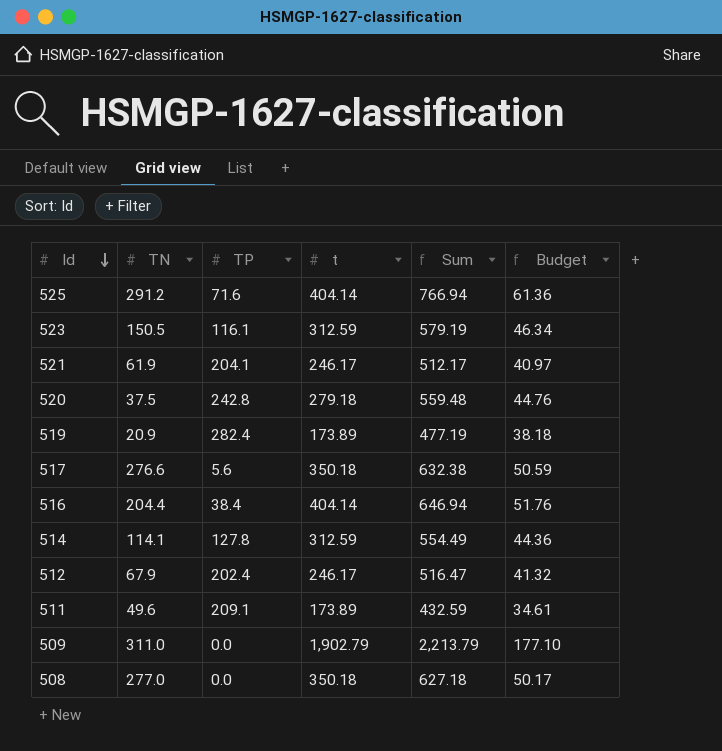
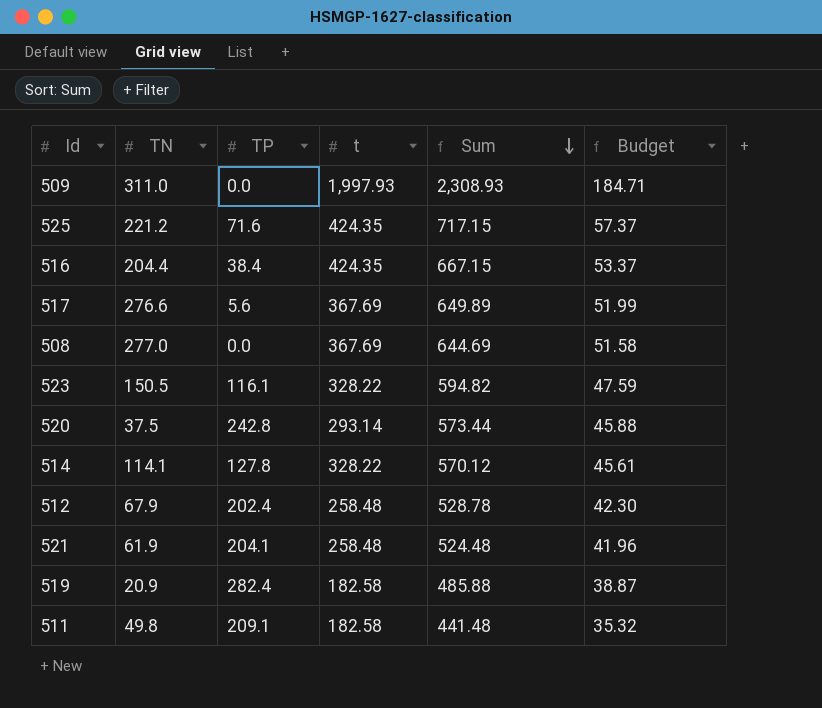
row order: Id descending -> Sum descending
509 | t: 1,902.79 -> 1,997.93
509 | Sum: 2,213.79 -> 2,308.93
509 | Budget: 177.10 -> 184.71
525 | TN: 291.2 -> 221.2
525 | t: 404.14 -> 424.35
525 | Sum: 766.94 -> 717.15
525 | Budget: 61.36 -> 57.37
516 | t: 404.14 -> 424.35
516 | Sum: 646.94 -> 667.15
516 | Budget: 51.76 -> 53.37
517 | t: 350.18 -> 367.69
517 | Sum: 632.38 -> 649.89
517 | Budget: 50.59 -> 51.99
508 | t: 350.18 -> 367.69
508 | Sum: 627.18 -> 644.69
508 | Budget: 50.17 -> 51.58
523 | t: 312.59 -> 328.22
523 | Sum: 579.19 -> 594.82
523 | Budget: 46.34 -> 47.59
520 | t: 279.18 -> 293.14
520 | Sum: 559.48 -> 573.44
520 | Budget: 44.76 -> 45.88
514 | t: 312.59 -> 328.22
514 | Sum: 554.49 -> 570.12
514 | Budget: 44.36 -> 45.61
512 | t: 246.17 -> 258.48
512 | Sum: 516.47 -> 528.78
512 | Budget: 41.32 -> 42.30
521 | t: 246.17 -> 258.48
521 | Sum: 512.17 -> 524.48
521 | Budget: 40.97 -> 41.96
519 | t: 173.89 -> 182.58
519 | Sum: 477.19 -> 485.88
519 | Budget: 38.18 -> 38.87
511 | TN: 49.6 -> 49.8
511 | t: 173.89 -> 182.58
511 | Sum: 432.59 -> 441.48
511 | Budget: 34.61 -> 35.32

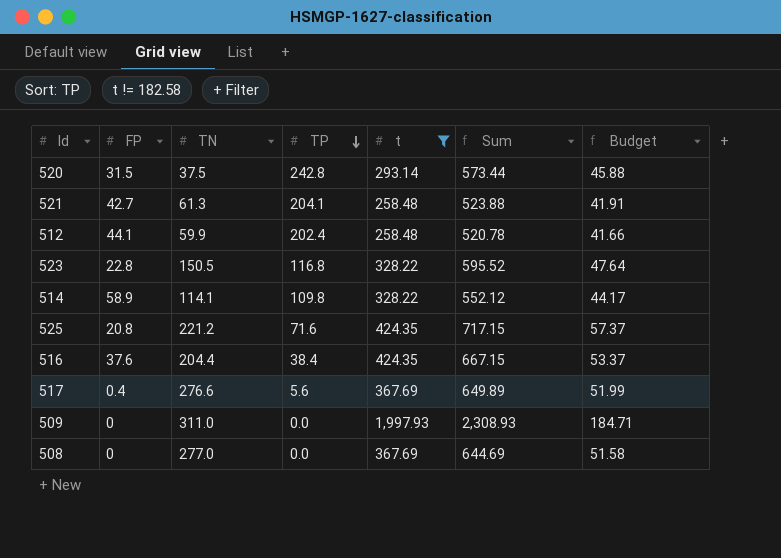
filter: none -> t != 182.58
row order: Sum descending -> TP descending
column FP | position: none -> 2
521 | TN: 61.9 -> 61.3
521 | Sum: 524.48 -> 523.88
521 | Budget: 41.96 -> 41.91
512 | TN: 67.9 -> 59.9
512 | Sum: 528.78 -> 520.78
512 | Budget: 42.30 -> 41.66
523 | TP: 116.1 -> 116.8
523 | Sum: 594.82 -> 595.52
523 | Budget: 47.59 -> 47.64
514 | TP: 127.8 -> 109.8
514 | Sum: 570.12 -> 552.12
514 | Budget: 45.61 -> 44.17

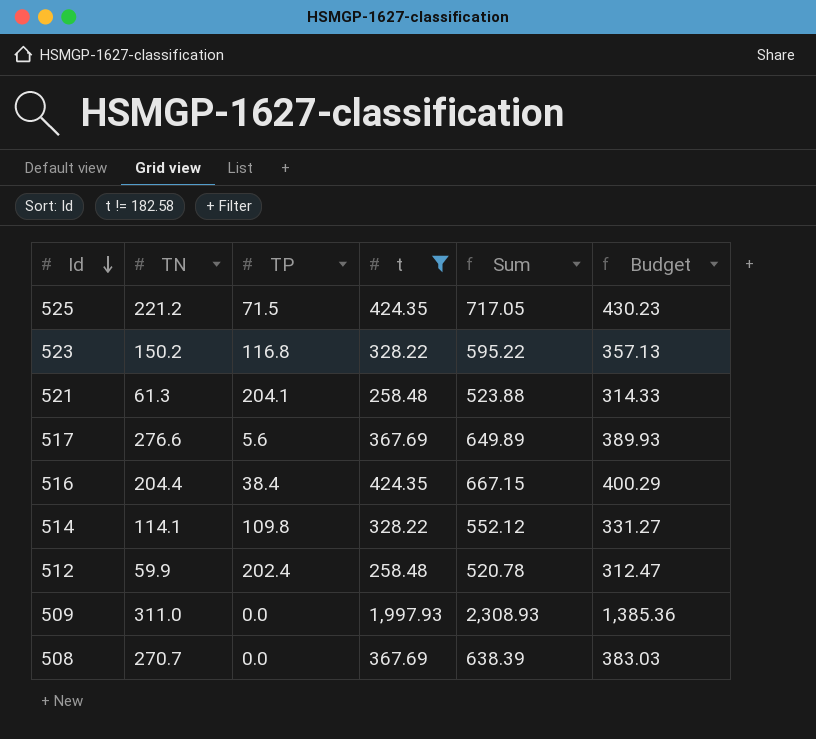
row order: TP descending -> Id descending
column FP | position: 2 -> none
column Budget | formula: [Sum] * 0.08 -> [Sum] * 0.6
row 520: 31.5 | 37.5 | 242.8 | 293.14 | 573.44 | 45.88 -> none
525 | TP: 71.6 -> 71.5
525 | Sum: 717.15 -> 717.05
523 | TN: 150.5 -> 150.2
523 | Sum: 595.52 -> 595.22
508 | TN: 277.0 -> 270.7
508 | Sum: 644.69 -> 638.39

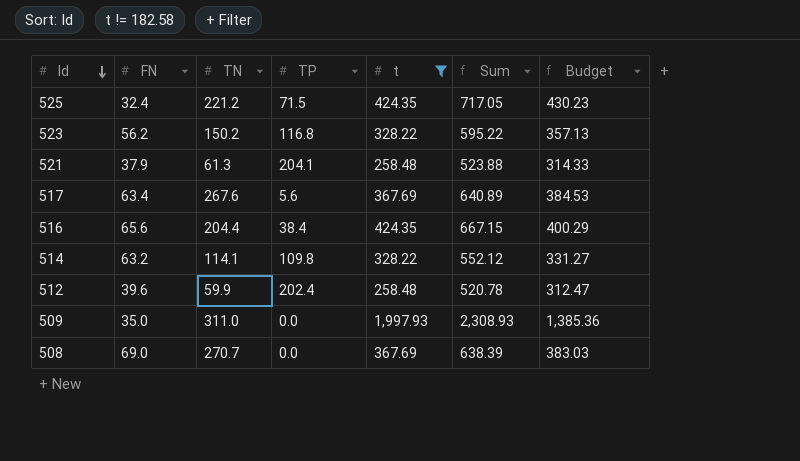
column FN | position: none -> 2
517 | TN: 276.6 -> 267.6
517 | Sum: 649.89 -> 640.89
517 | Budget: 389.93 -> 384.53

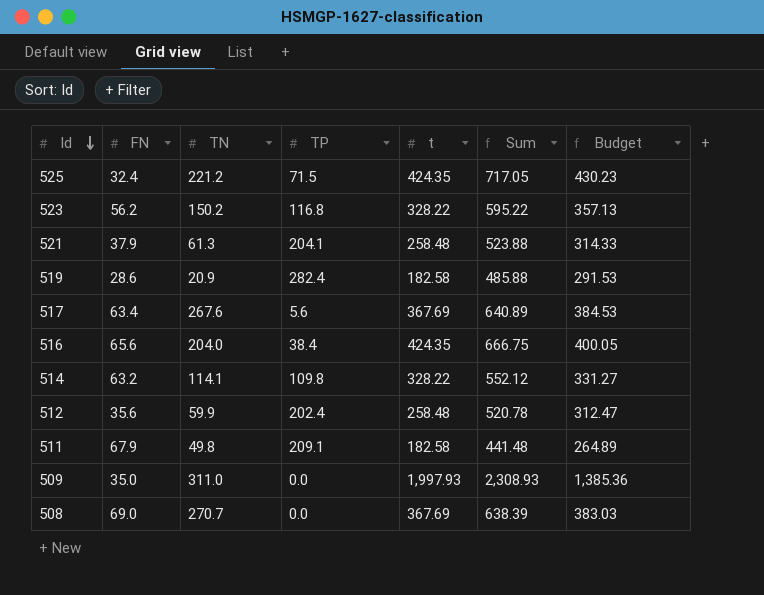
filter: t != 182.58 -> none
516 | TN: 204.4 -> 204.0
516 | Sum: 667.15 -> 666.75
516 | Budget: 400.29 -> 400.05
512 | FN: 39.6 -> 35.6

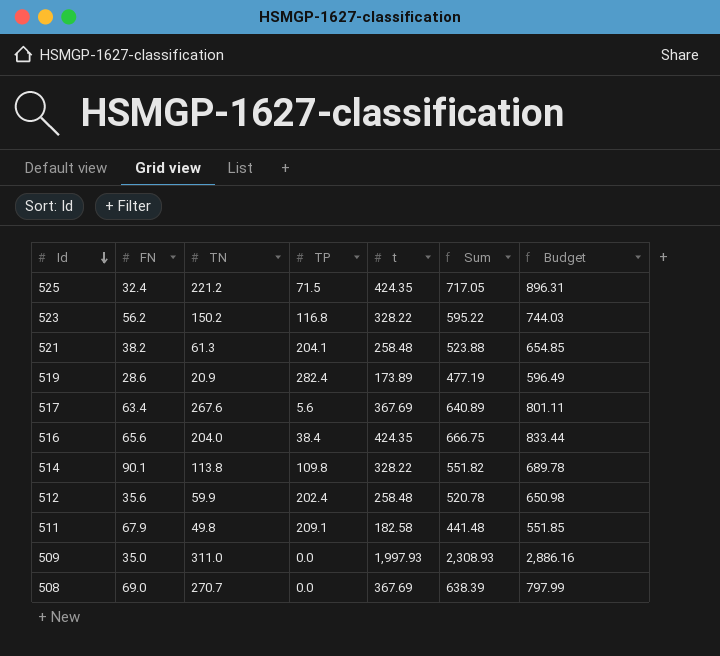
column Budget | formula: [Sum] * 0.6 -> [Sum] * 1.25
521 | FN: 37.9 -> 38.2
519 | t: 182.58 -> 173.89
519 | Sum: 485.88 -> 477.19
514 | FN: 63.2 -> 90.1
514 | TN: 114.1 -> 113.8
514 | Sum: 552.12 -> 551.82

